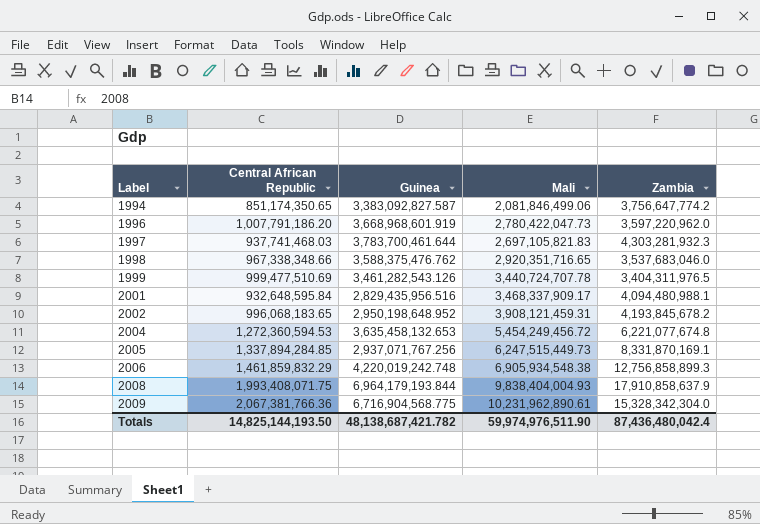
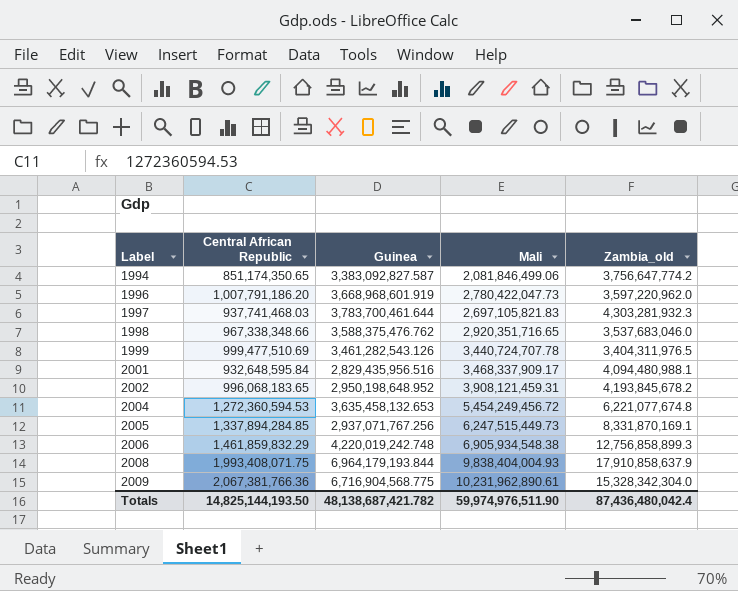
column name: Zambia -> Zambia_old

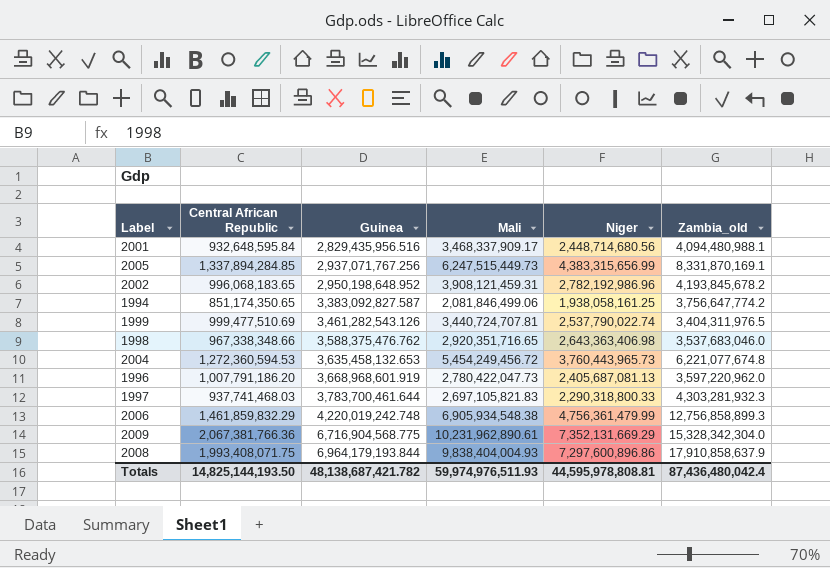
row order: Label ascending -> Guinea ascending
column Niger | position: none -> 5
1999 | Mali: 3,440,724,707.78 -> 3,440,724,707.81
Totals | Mali: 59,974,976,511.90 -> 59,974,976,511.93

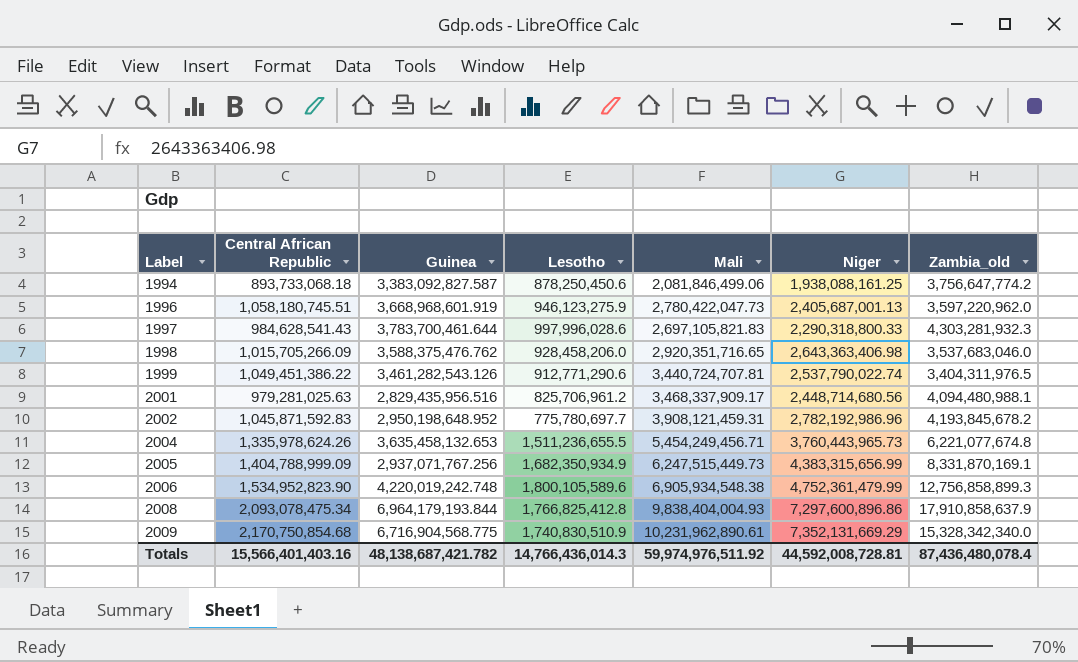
row order: Guinea ascending -> Label ascending
column Lesotho | position: none -> 4
1994 | Central African Republic: 851,174,350.65 -> 893,733,068.18
1994 | Niger: 1,938,058,161.25 -> 1,938,088,161.25
1996 | Central African Republic: 1,007,791,186.20 -> 1,058,180,745.51
1996 | Niger: 2,405,687,081.13 -> 2,405,687,001.13
1997 | Central African Republic: 937,741,468.03 -> 984,628,541.43
1998 | Central African Republic: 967,338,348.66 -> 1,015,705,266.09
1999 | Central African Republic: 999,477,510.69 -> 1,049,451,386.22
2001 | Central African Republic: 932,648,595.84 -> 979,281,025.63
2002 | Central African Republic: 996,068,183.65 -> 1,045,871,592.83
2004 | Central African Republic: 1,272,360,594.53 -> 1,335,978,624.26
2004 | Mali: 5,454,249,456.72 -> 5,454,249,456.71
2005 | Central African Republic: 1,337,894,284.85 -> 1,404,788,999.09
2006 | Central African Republic: 1,461,859,832.29 -> 1,534,952,823.90
2006 | Niger: 4,756,361,479.99 -> 4,752,361,479.99
2008 | Central African Republic: 1,993,408,071.75 -> 2,093,078,475.34
2009 | Central African Republic: 2,067,381,766.36 -> 2,170,750,854.68
2009 | Zambia_old: 15,328,342,304.0 -> 15,328,342,340.0
Totals | Central African Republic: 14,825,144,193.50 -> 15,566,401,403.16
Totals | Mali: 59,974,976,511.93 -> 59,974,976,511.92
Totals | Niger: 44,595,978,808.81 -> 44,592,008,728.81
Totals | Zambia_old: 87,436,480,042.4 -> 87,436,480,078.4

